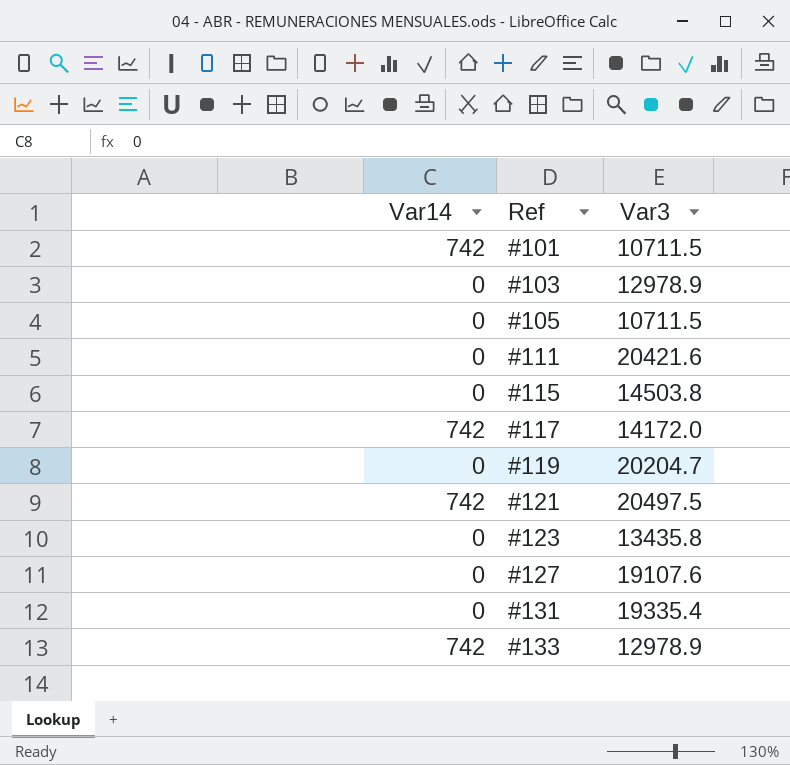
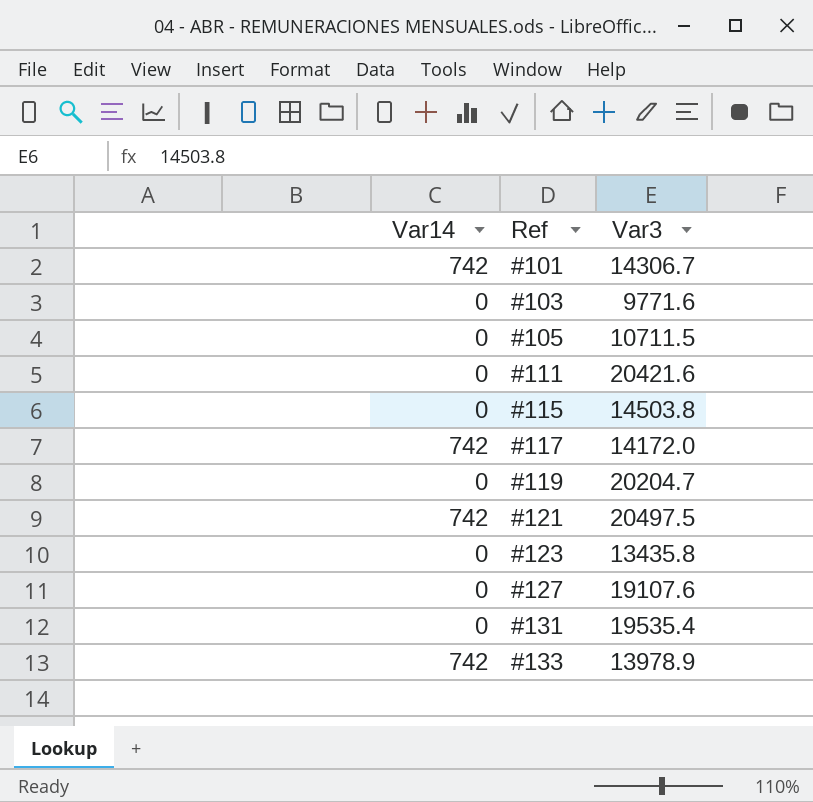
#101 | Var3: 10711.5 -> 14306.7
#103 | Var3: 12978.9 -> 9771.6
#131 | Var3: 19335.4 -> 19535.4
#133 | Var3: 12978.9 -> 13978.9

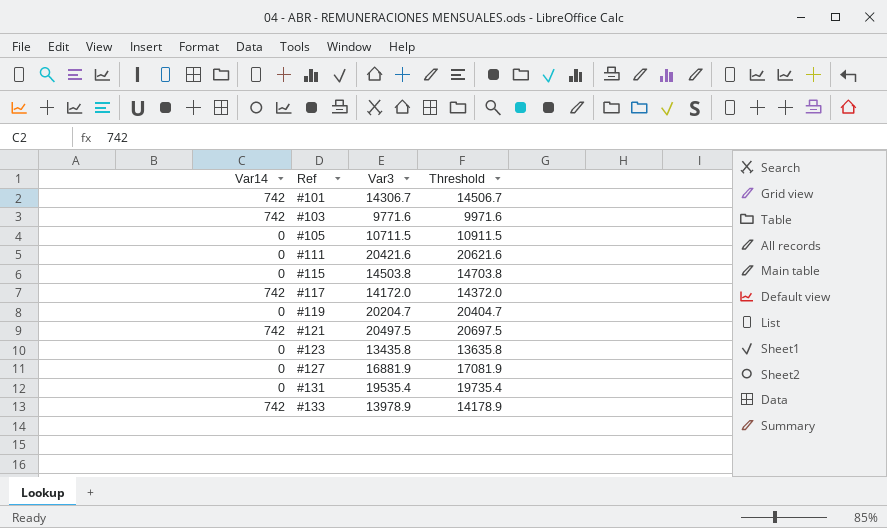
column Threshold | formula: none -> [Var3] + 200
#103 | Var14: 0 -> 742
#127 | Var3: 19107.6 -> 16881.9

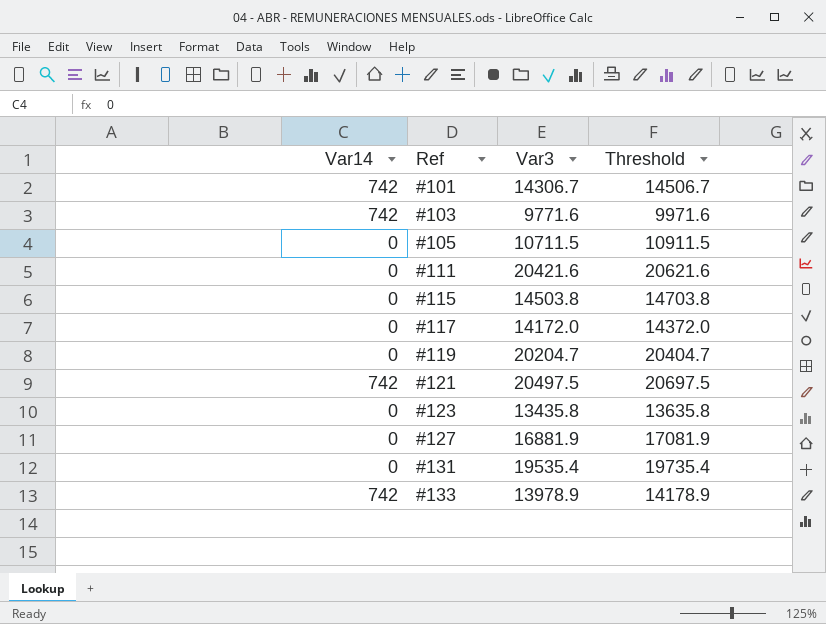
#117 | Var14: 742 -> 0

